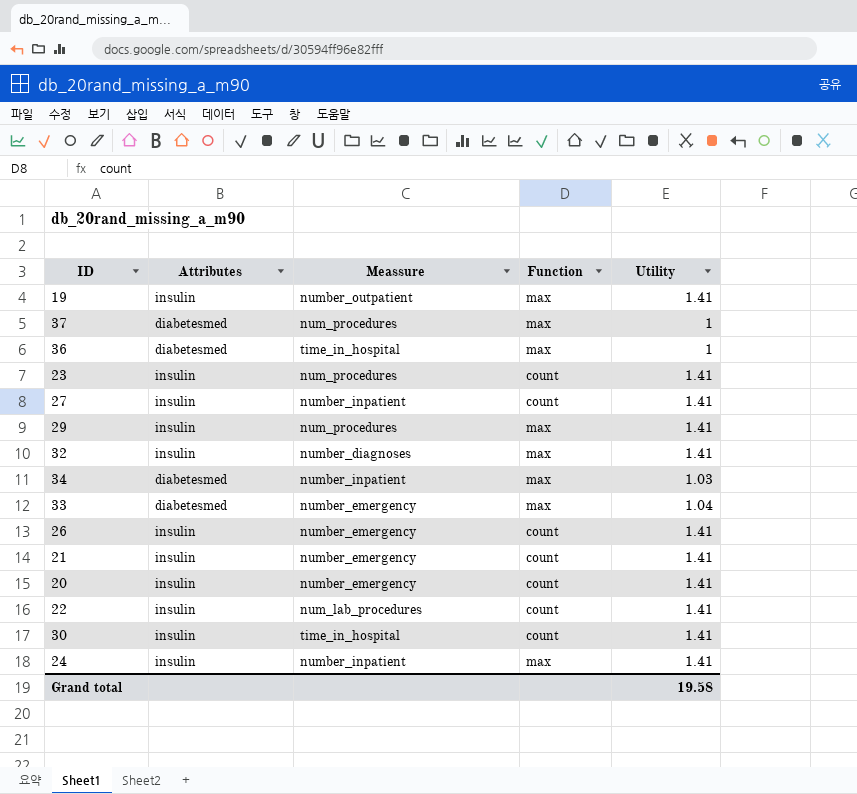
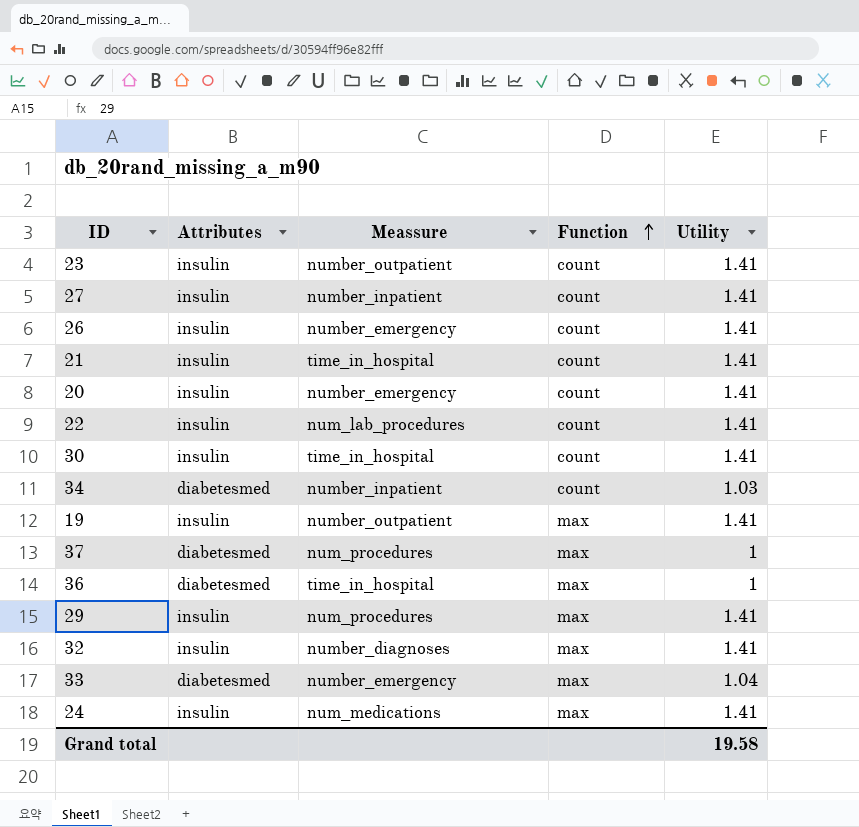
row order: none -> Function ascending
23 | Meassure: num_procedures -> number_outpatient
21 | Meassure: number_emergency -> time_in_hospital
34 | Function: max -> count
24 | Meassure: number_inpatient -> num_medications

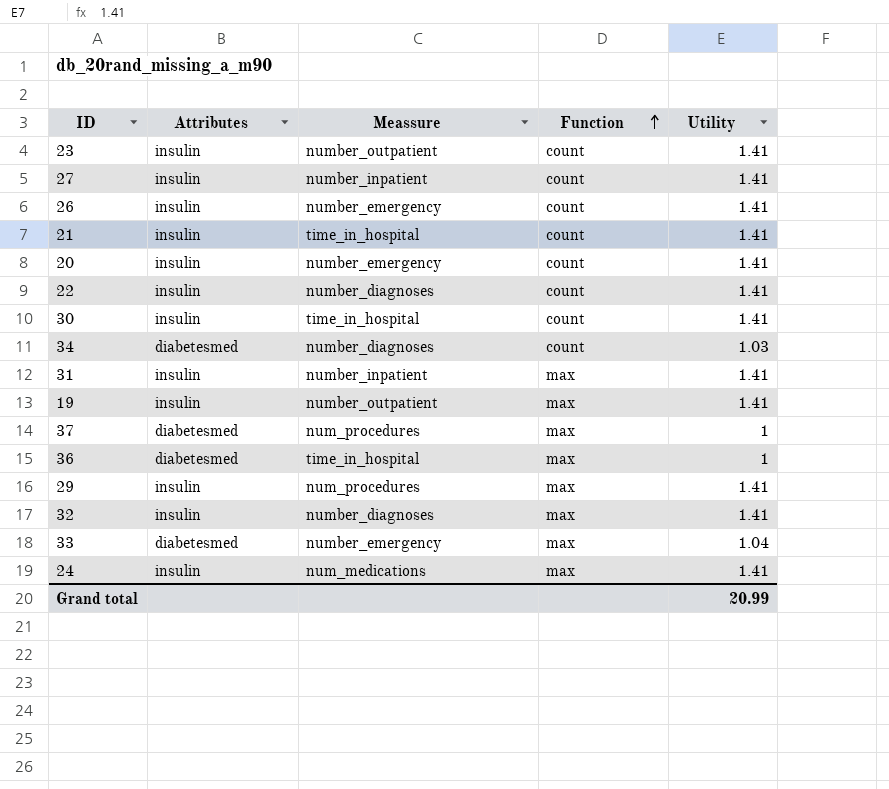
22 | Meassure: num_lab_procedures -> number_diagnoses
34 | Meassure: number_inpatient -> number_diagnoses
row 31: none -> insulin | number_inpatient | max | 1.41
Grand total | Utility: 19.58 -> 20.99

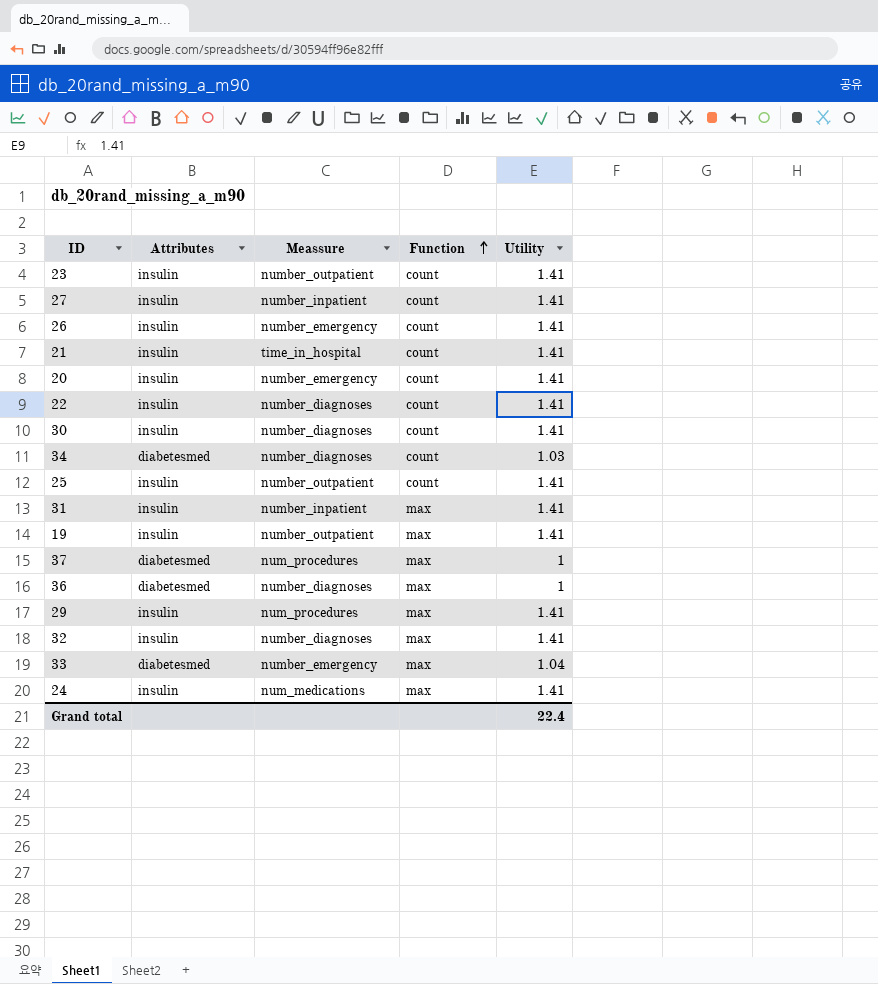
30 | Meassure: time_in_hospital -> number_diagnoses
row 25: none -> insulin | number_outpatient | count | 1.41
36 | Meassure: time_in_hospital -> number_diagnoses
Grand total | Utility: 20.99 -> 22.4

